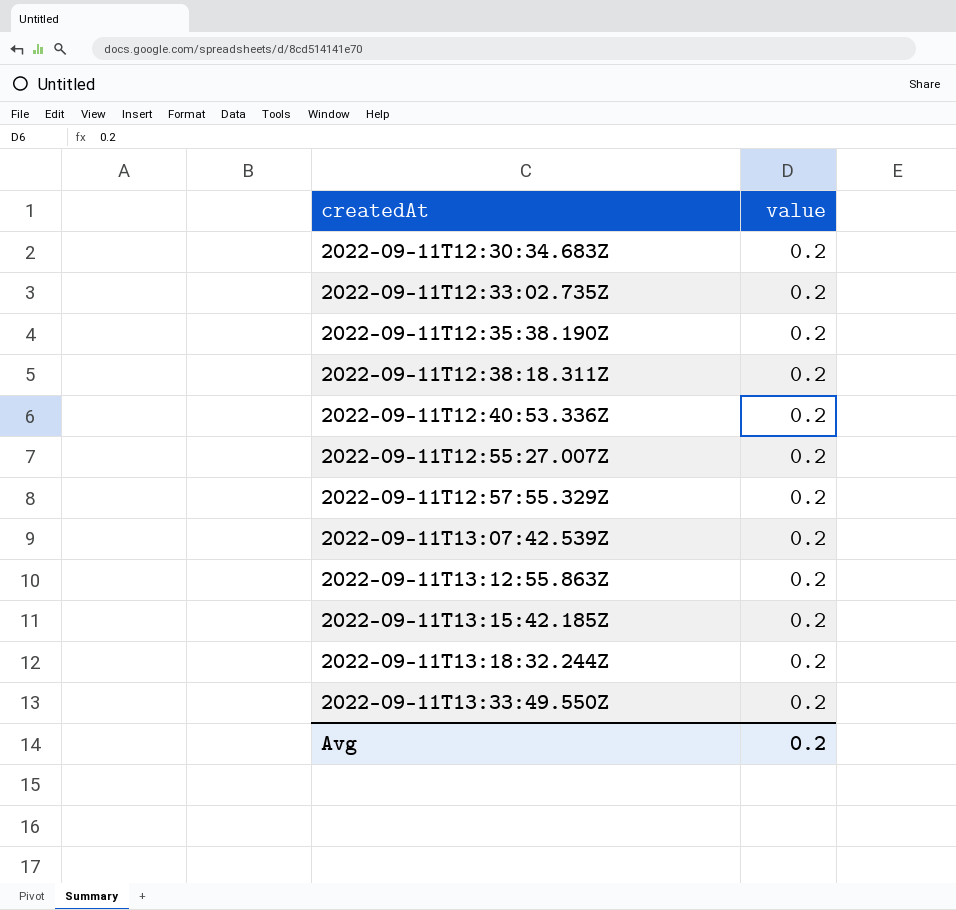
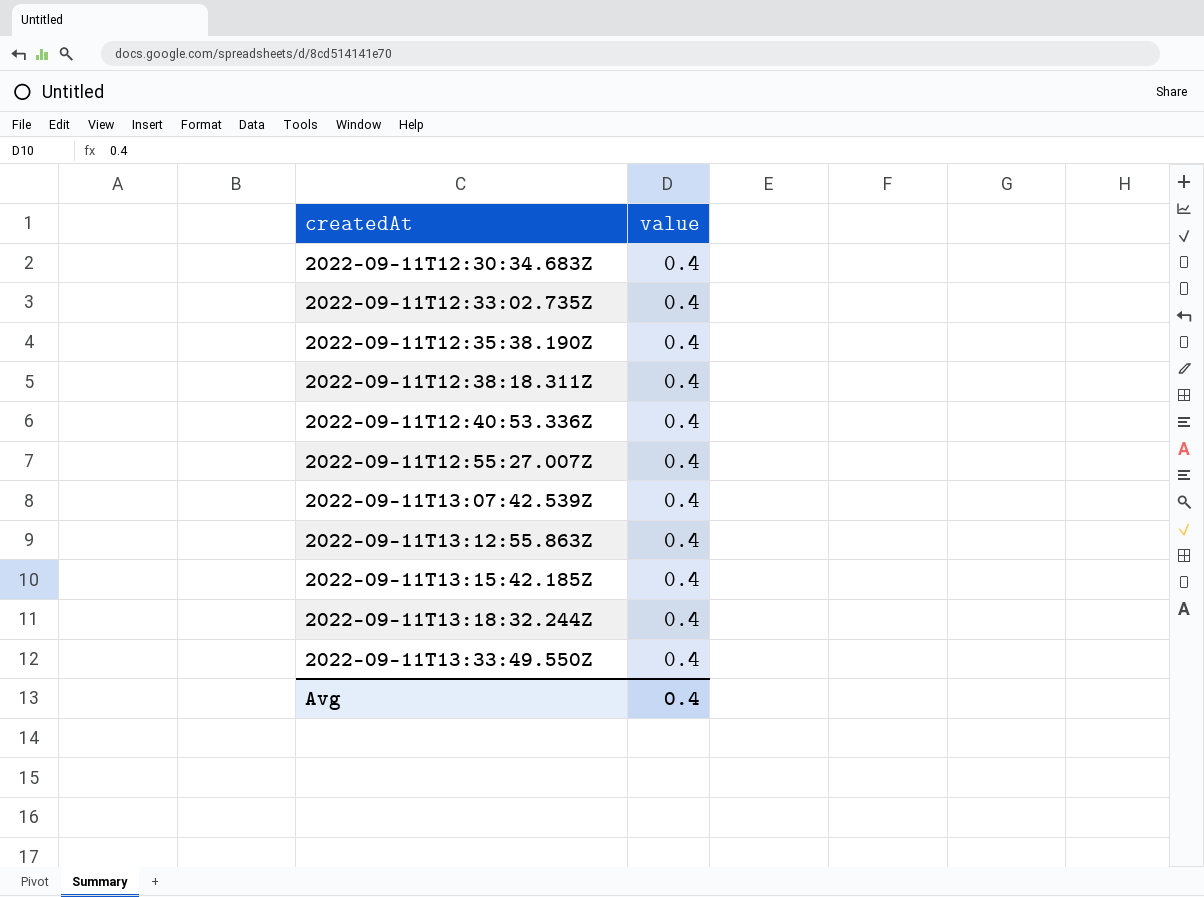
row 2022-09-11T12:57:55.329Z: 0.2 -> none
2022-09-11T12:30:34.683Z | value: 0.2 -> 0.4
2022-09-11T12:33:02.735Z | value: 0.2 -> 0.4
2022-09-11T12:35:38.190Z | value: 0.2 -> 0.4
2022-09-11T12:38:18.311Z | value: 0.2 -> 0.4
2022-09-11T12:40:53.336Z | value: 0.2 -> 0.4
2022-09-11T12:55:27.007Z | value: 0.2 -> 0.4
2022-09-11T13:07:42.539Z | value: 0.2 -> 0.4
2022-09-11T13:12:55.863Z | value: 0.2 -> 0.4
2022-09-11T13:15:42.185Z | value: 0.2 -> 0.4
2022-09-11T13:18:32.244Z | value: 0.2 -> 0.4
2022-09-11T13:33:49.550Z | value: 0.2 -> 0.4
Avg | value: 0.2 -> 0.4

